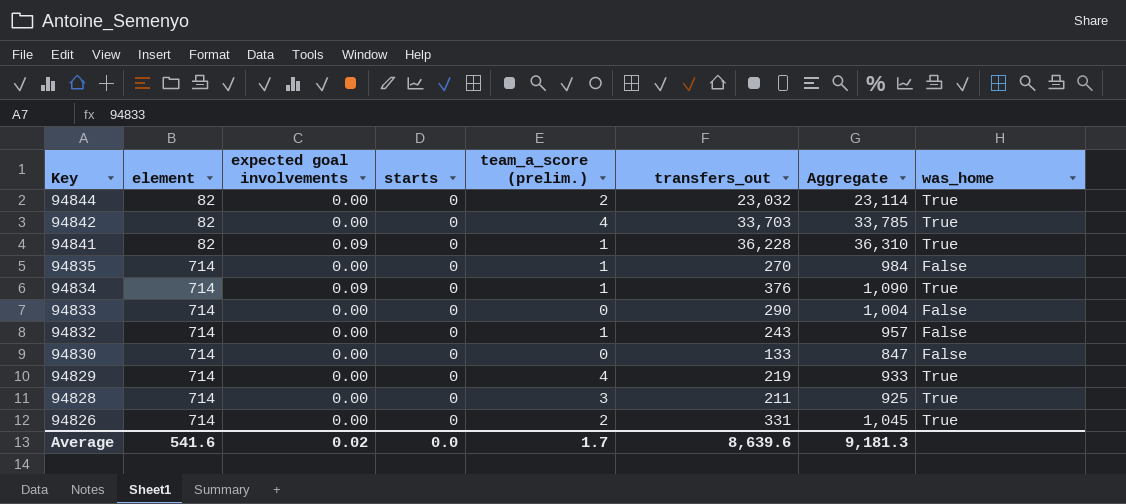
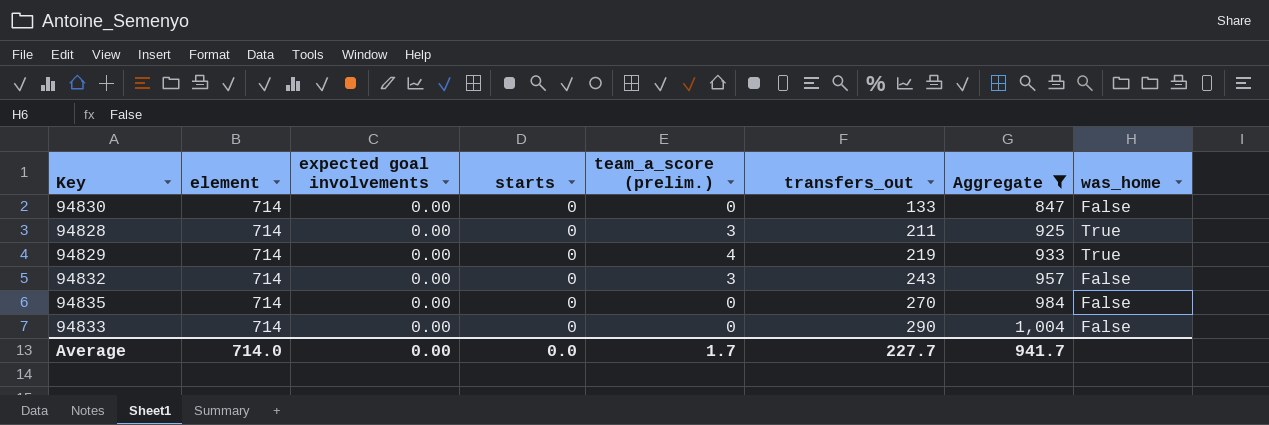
filter: none -> Aggregate <= 1,004
row order: Key descending -> transfers_out ascending
94832 | team_a_score (prelim.): 1 -> 3
94835 | team_a_score (prelim.): 1 -> 0
Average | element: 541.6 -> 714.0
Average | expected goal involvements: 0.02 -> 0.00
Average | transfers_out: 8,639.6 -> 227.7
Average | Aggregate: 9,181.3 -> 941.7

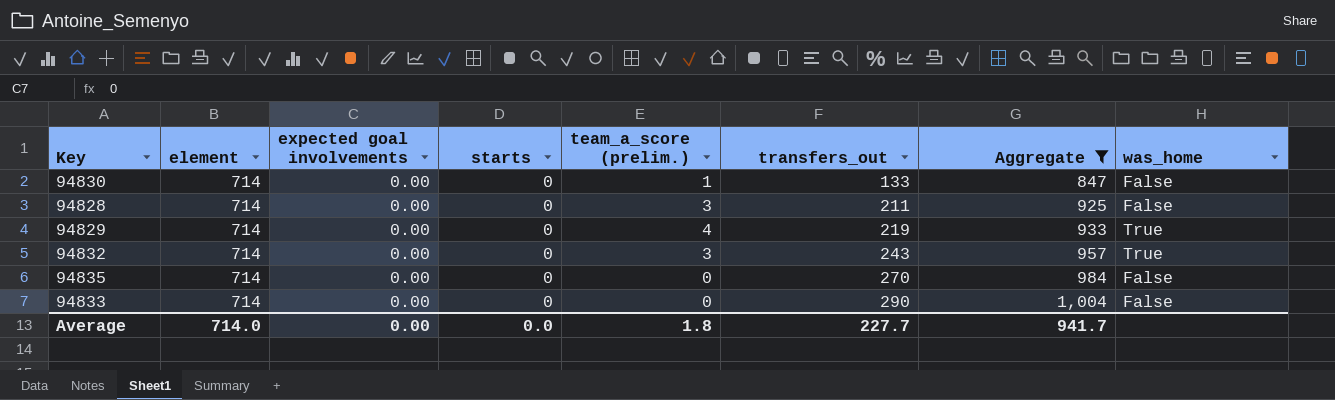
94830 | team_a_score (prelim.): 0 -> 1
94828 | was_home: True -> False
94832 | was_home: False -> True
Average | team_a_score (prelim.): 1.7 -> 1.8

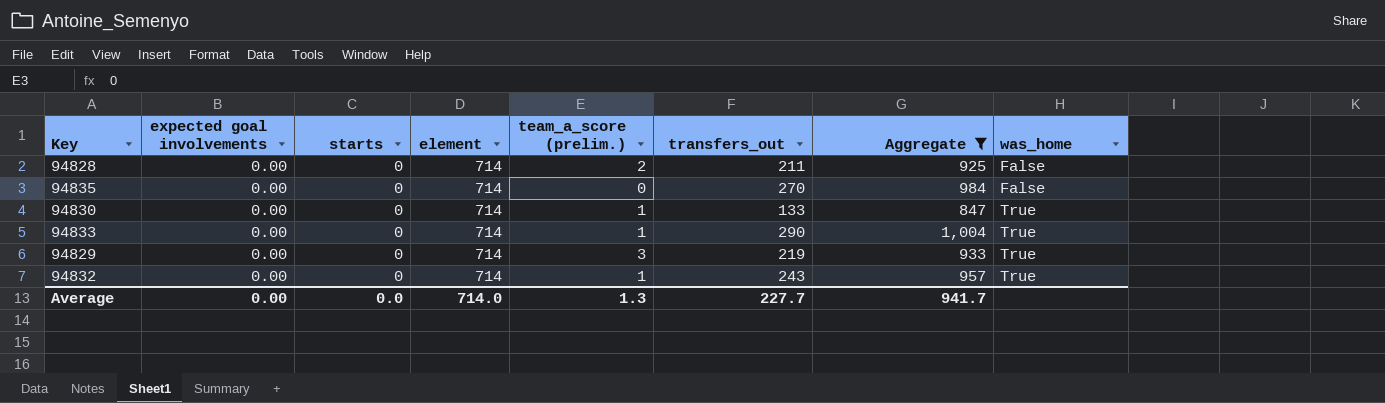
row order: transfers_out ascending -> was_home ascending
column element | position: 2 -> 4
94828 | team_a_score (prelim.): 3 -> 2
94830 | was_home: False -> True
94833 | team_a_score (prelim.): 0 -> 1
94833 | was_home: False -> True
94829 | team_a_score (prelim.): 4 -> 3
94832 | team_a_score (prelim.): 3 -> 1
Average | team_a_score (prelim.): 1.8 -> 1.3

